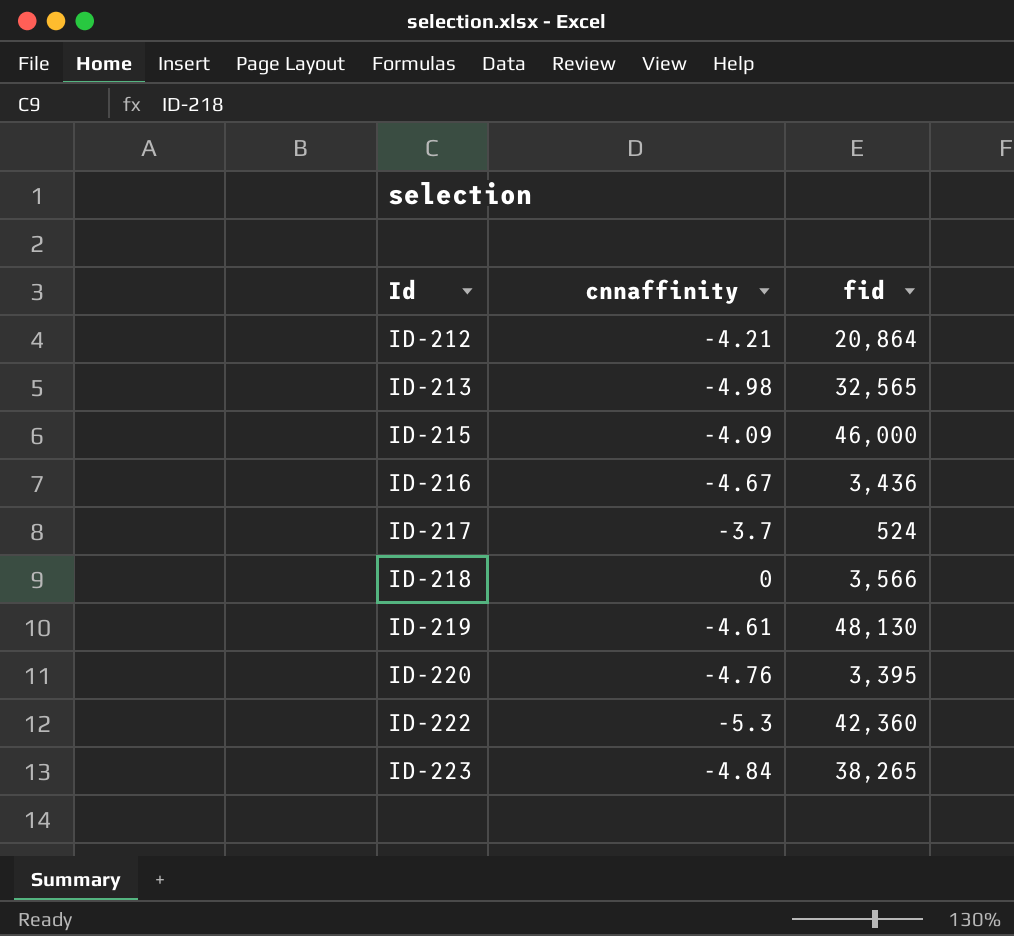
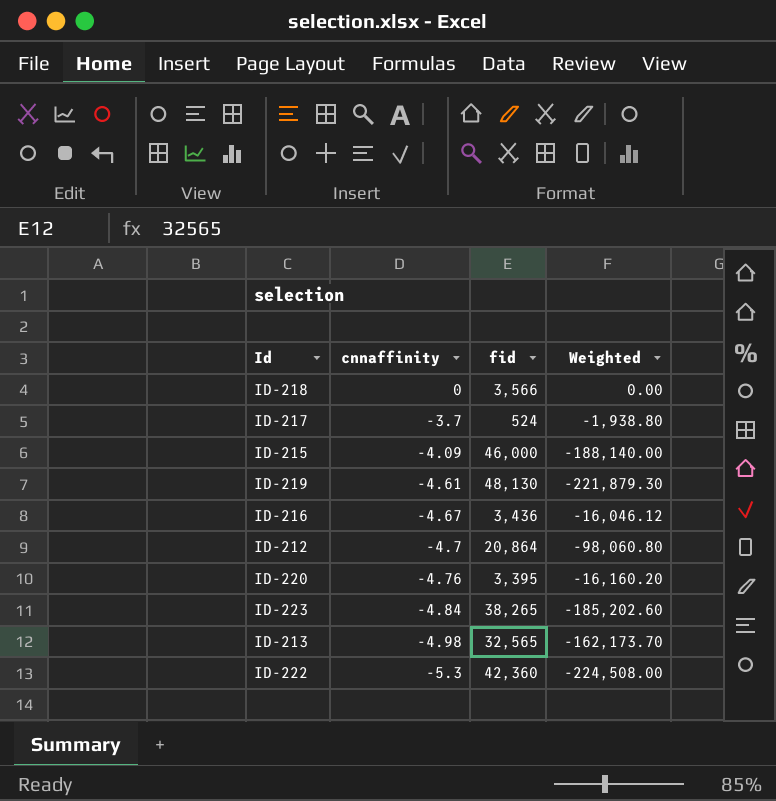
row order: Id ascending -> cnnaffinity descending
column Weighted | formula: none -> [cnnaffinity] * [fid]
ID-212 | cnnaffinity: -4.21 -> -4.7

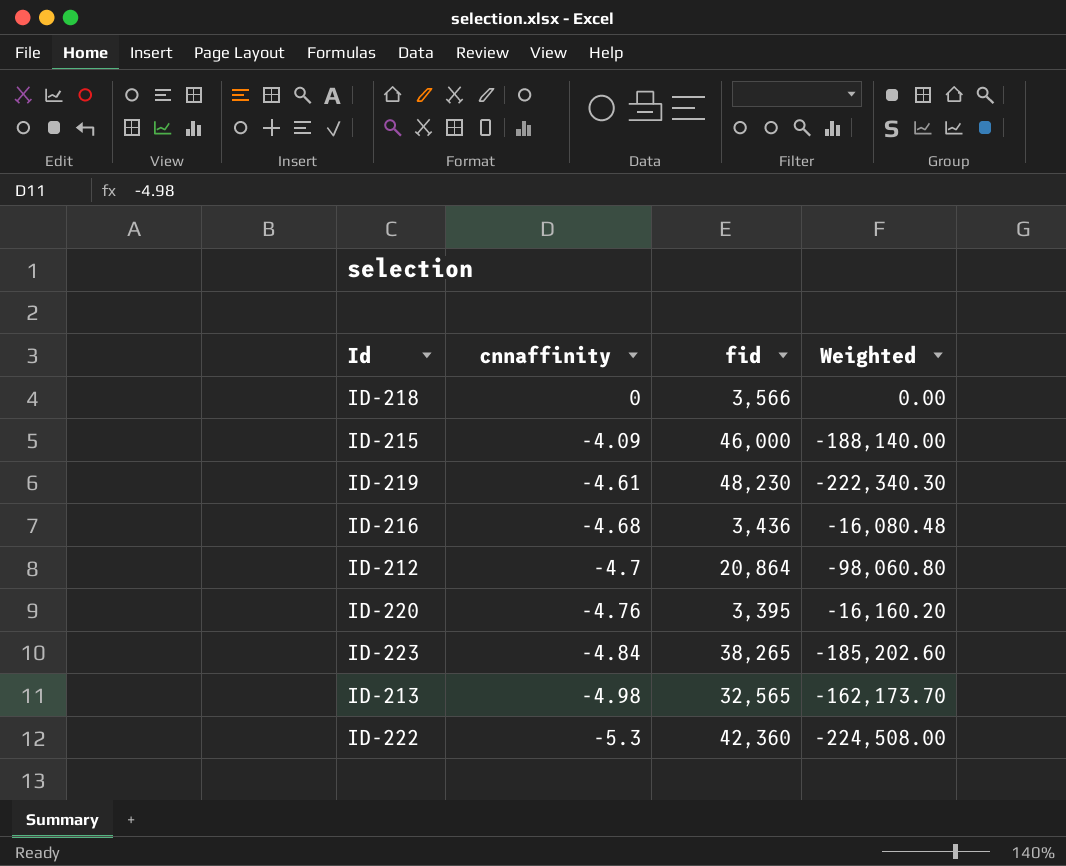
row ID-217: -3.7 | 524 | -1,938.80 -> none
ID-219 | fid: 48,130 -> 48,230
ID-219 | Weighted: -221,879.30 -> -222,340.30
ID-216 | cnnaffinity: -4.67 -> -4.68
ID-216 | Weighted: -16,046.12 -> -16,080.48

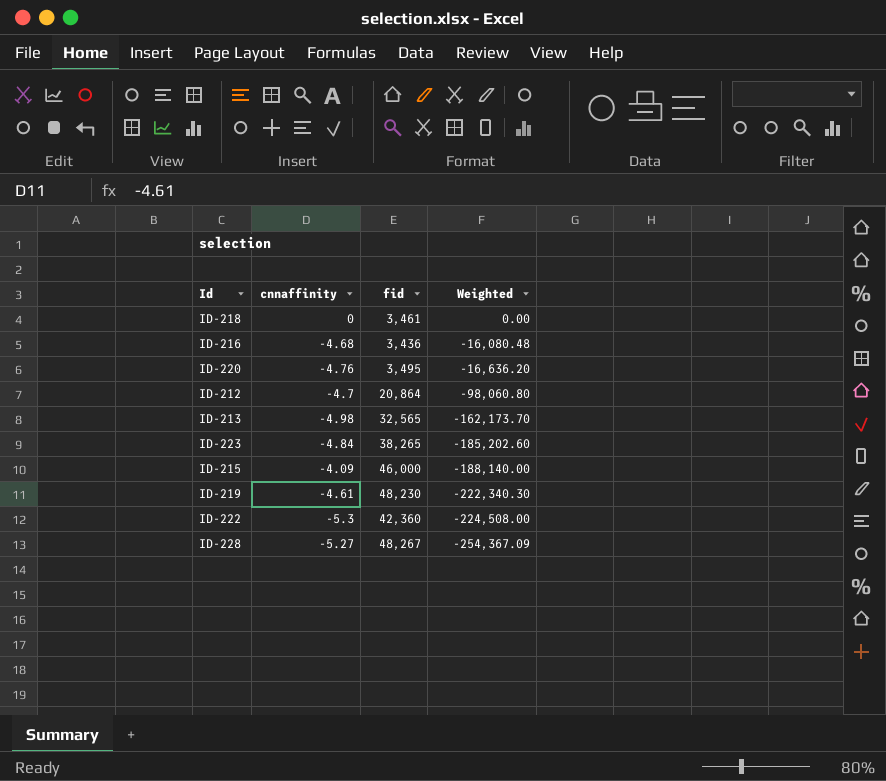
row order: cnnaffinity descending -> Weighted descending
ID-218 | fid: 3,566 -> 3,461
ID-220 | fid: 3,395 -> 3,495
ID-220 | Weighted: -16,160.20 -> -16,636.20
row ID-228: none -> -5.27 | 48,267 | -254,367.09

